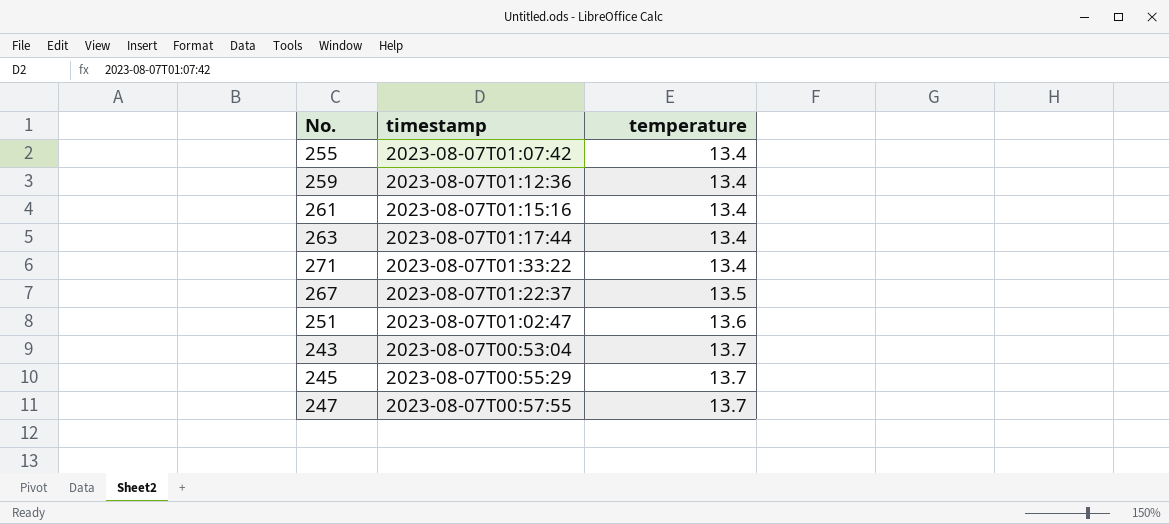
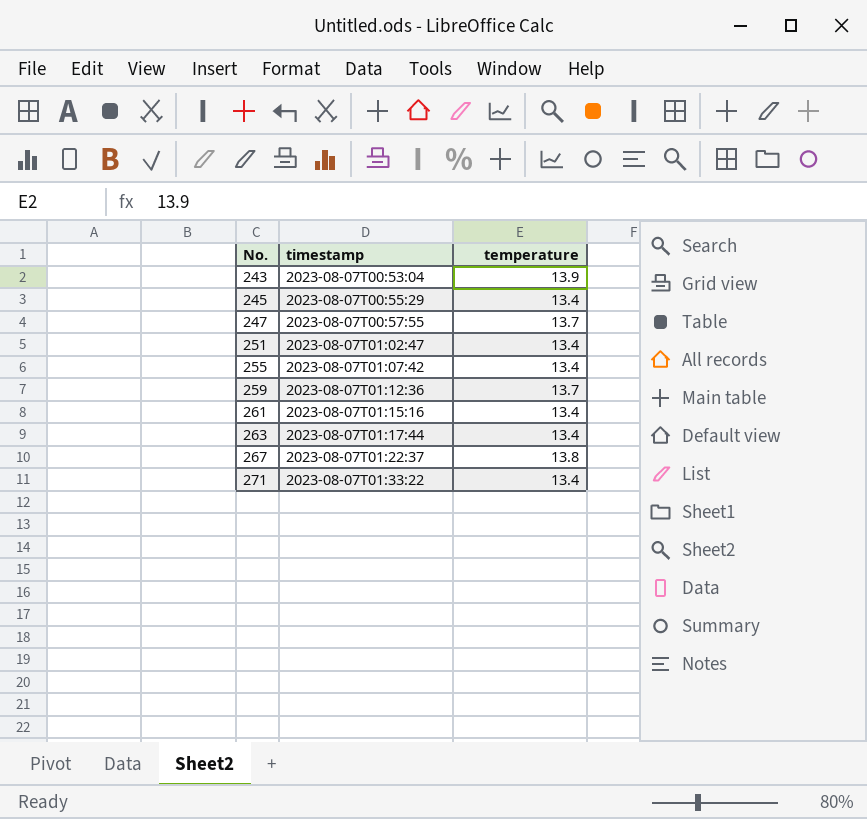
row order: temperature ascending -> No. ascending
243 | temperature: 13.7 -> 13.9
245 | temperature: 13.7 -> 13.4
251 | temperature: 13.6 -> 13.4
259 | temperature: 13.4 -> 13.7
267 | temperature: 13.5 -> 13.8

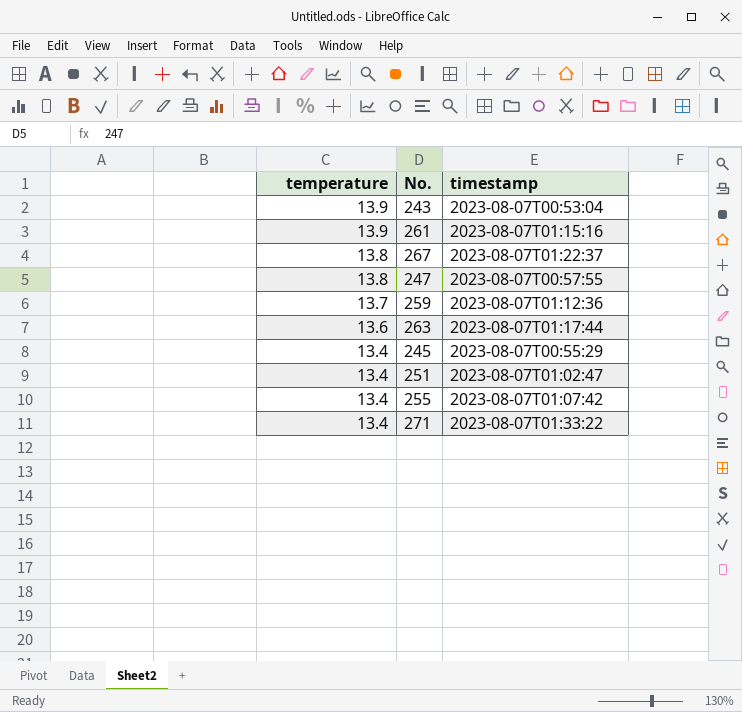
row order: No. ascending -> temperature descending
column temperature | position: 3 -> 1
261 | temperature: 13.4 -> 13.9
247 | temperature: 13.7 -> 13.8
263 | temperature: 13.4 -> 13.6

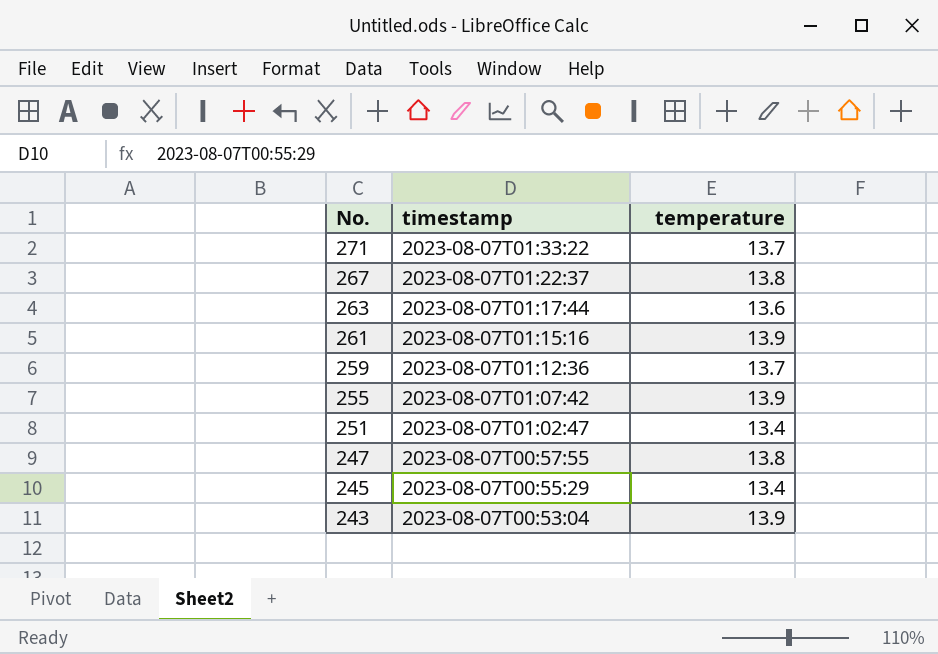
row order: temperature descending -> No. descending
column temperature | position: 1 -> 3
271 | temperature: 13.4 -> 13.7
255 | temperature: 13.4 -> 13.9

